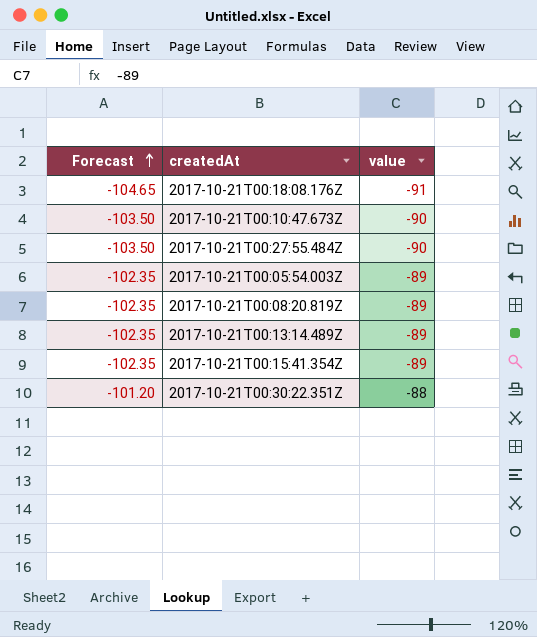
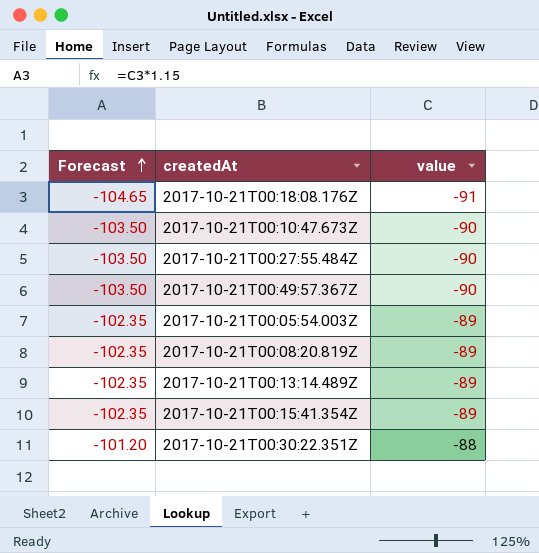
row 2017-10-21T00:49:57.367Z: none -> -103.50 | -90

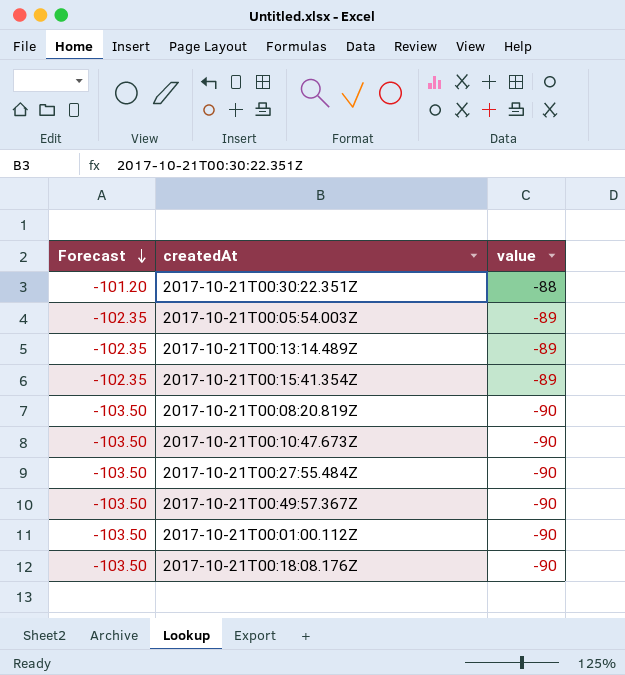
row order: Forecast ascending -> Forecast descending
2017-10-21T00:08:20.819Z | Forecast: -102.35 -> -103.50
2017-10-21T00:08:20.819Z | value: -89 -> -90
row 2017-10-21T00:01:00.112Z: none -> -103.50 | -90
2017-10-21T00:18:08.176Z | Forecast: -104.65 -> -103.50
2017-10-21T00:18:08.176Z | value: -91 -> -90

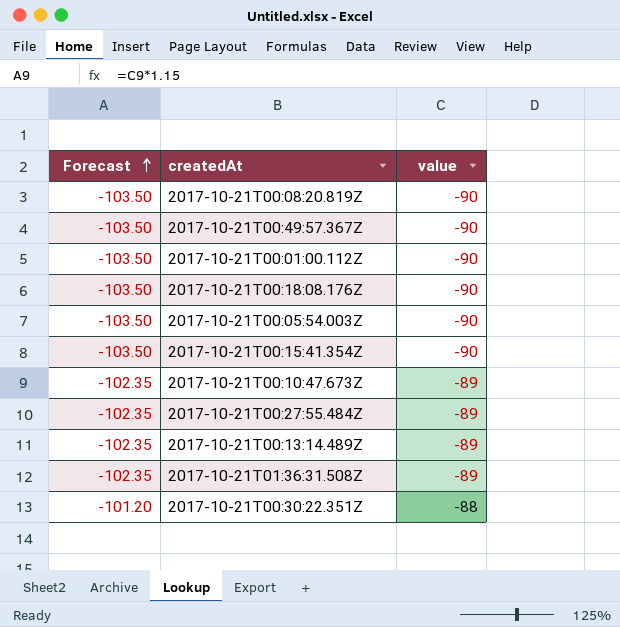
row order: Forecast descending -> Forecast ascending
2017-10-21T00:05:54.003Z | Forecast: -102.35 -> -103.50
2017-10-21T00:05:54.003Z | value: -89 -> -90
2017-10-21T00:15:41.354Z | Forecast: -102.35 -> -103.50
2017-10-21T00:15:41.354Z | value: -89 -> -90
2017-10-21T00:10:47.673Z | Forecast: -103.50 -> -102.35
2017-10-21T00:10:47.673Z | value: -90 -> -89
2017-10-21T00:27:55.484Z | Forecast: -103.50 -> -102.35
2017-10-21T00:27:55.484Z | value: -90 -> -89
row 2017-10-21T01:36:31.508Z: none -> -102.35 | -89

